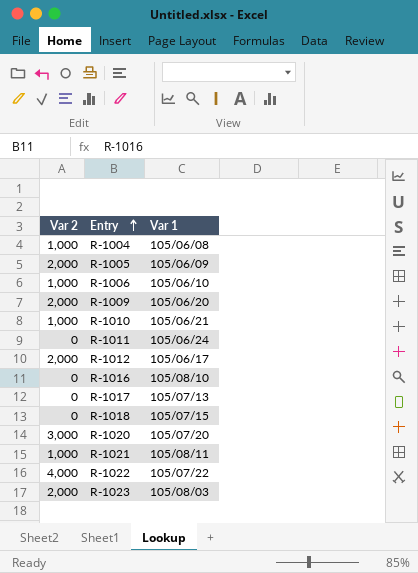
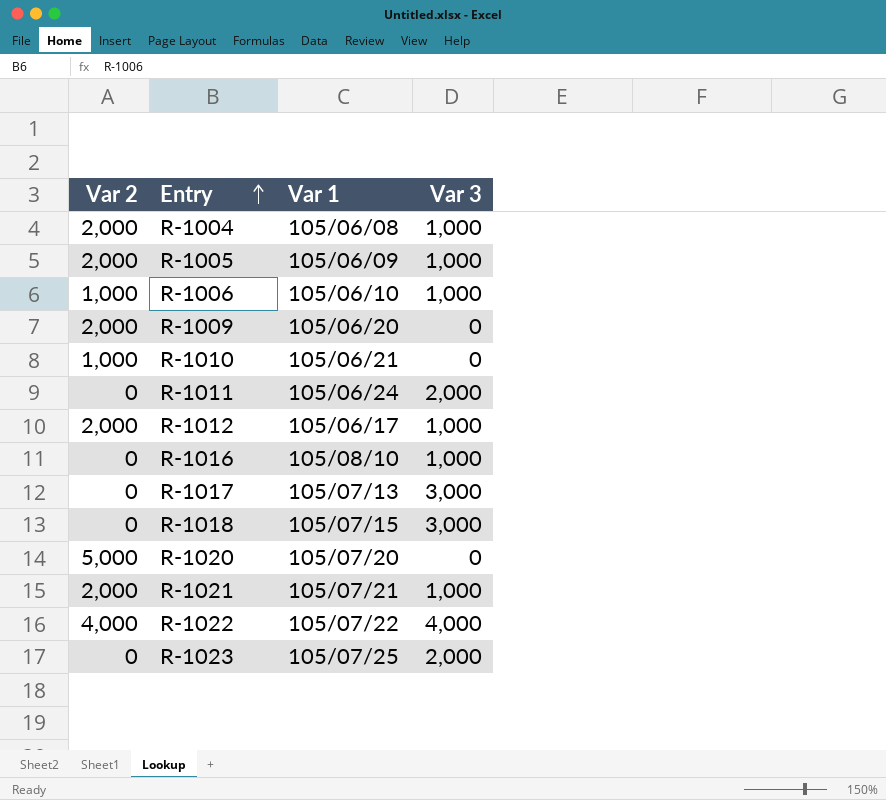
column Var 3 | position: none -> 4
R-1004 | Var 2: 1,000 -> 2,000
R-1020 | Var 2: 3,000 -> 5,000
R-1021 | Var 2: 1,000 -> 2,000
R-1021 | Var 1: 105/08/11 -> 105/07/21
R-1023 | Var 2: 2,000 -> 0
R-1023 | Var 1: 105/08/03 -> 105/07/25

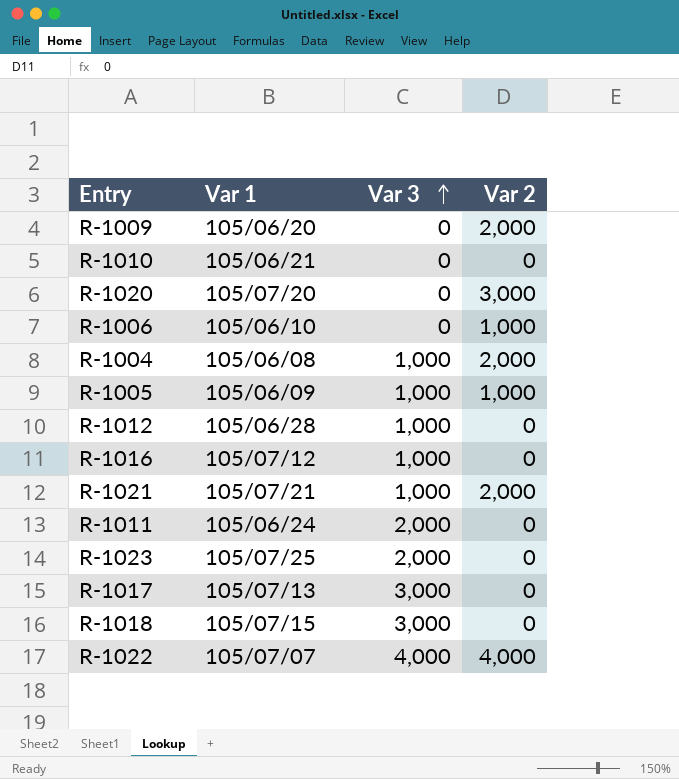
row order: Entry ascending -> Var 3 ascending
column Var 2 | position: 1 -> 4
R-1010 | Var 2: 1,000 -> 0
R-1020 | Var 2: 5,000 -> 3,000
R-1006 | Var 3: 1,000 -> 0
R-1005 | Var 2: 2,000 -> 1,000
R-1012 | Var 1: 105/06/17 -> 105/06/28
R-1012 | Var 2: 2,000 -> 0
R-1016 | Var 1: 105/08/10 -> 105/07/12
R-1022 | Var 1: 105/07/22 -> 105/07/07

